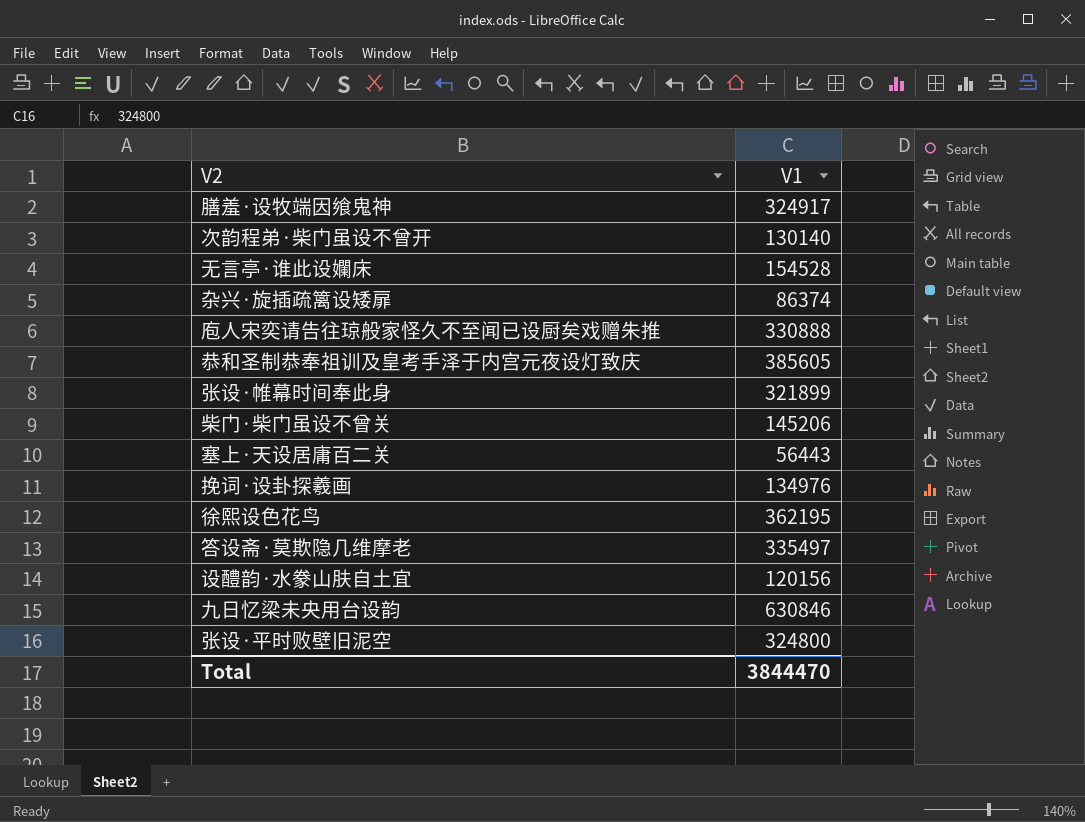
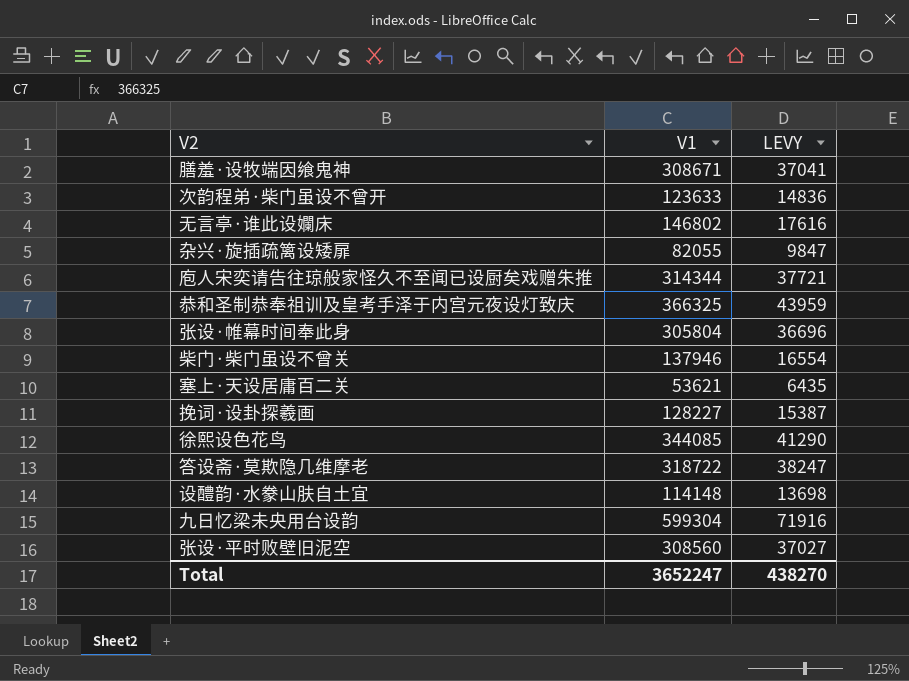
column LEVY | formula: none -> [V1] * 0.12
膳羞·设牧端因飨鬼神 | V1: 324917 -> 308671
次韵程弟·柴门虽设不曾开 | V1: 130140 -> 123633
无言亭·谁此设孄床 | V1: 154528 -> 146802
杂兴·旋插疏篱设矮扉 | V1: 86374 -> 82055
庖人宋奕请告往琼般家怪久不至闻已设厨矣戏赠朱推 | V1: 330888 -> 314344
恭和圣制恭奉祖训及皇考手泽于内宫元夜设灯致庆 | V1: 385605 -> 366325
张设·帷幕时间奉此身 | V1: 321899 -> 305804
柴门·柴门虽设不曾关 | V1: 145206 -> 137946
塞上·天设居庸百二关 | V1: 56443 -> 53621
挽词·设卦探羲画 | V1: 134976 -> 128227
徐熙设色花鸟 | V1: 362195 -> 344085
答设斋·莫欺隐几维摩老 | V1: 335497 -> 318722
设醴韵·水豢山肤自土宜 | V1: 120156 -> 114148
九日忆梁未央用台设韵 | V1: 630846 -> 599304
张设·平时败壁旧泥空 | V1: 324800 -> 308560
Total | V1: 3844470 -> 3652247

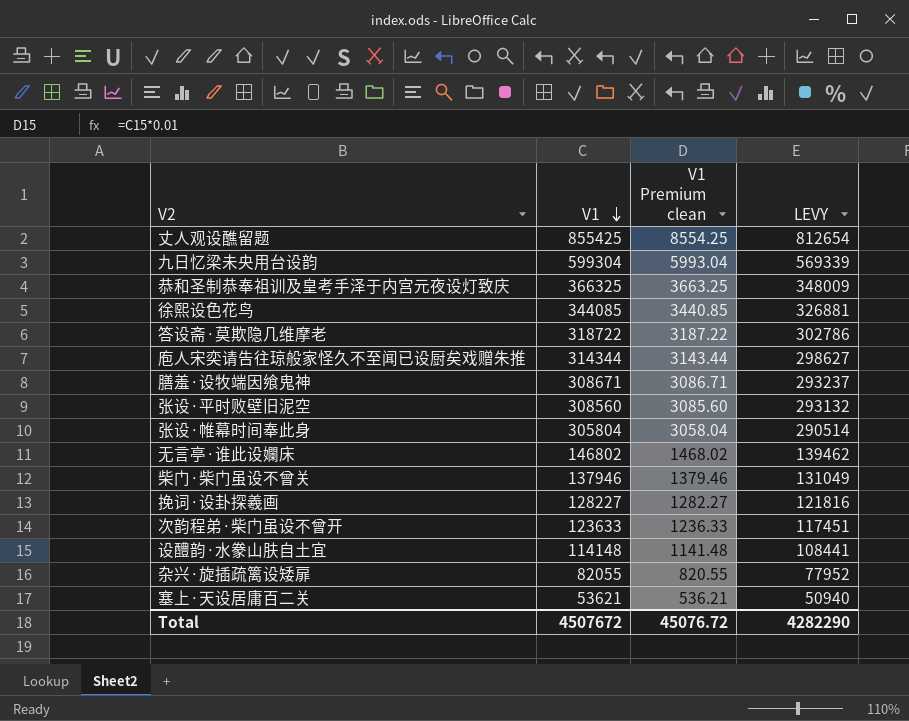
row order: none -> V1 descending
column V1 Premium clean | formula: none -> [V1] * 0.01
column LEVY | formula: [V1] * 0.12 -> [V1] * 0.95
row 丈人观设醮留题: none -> 855425 | 8554.25 | 812654
Total | V1: 3652247 -> 4507672
Total | LEVY: 438270 -> 4282290

